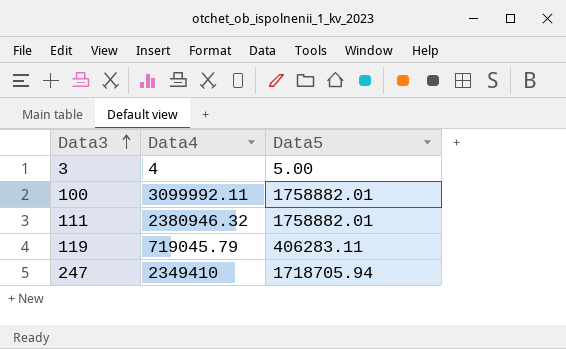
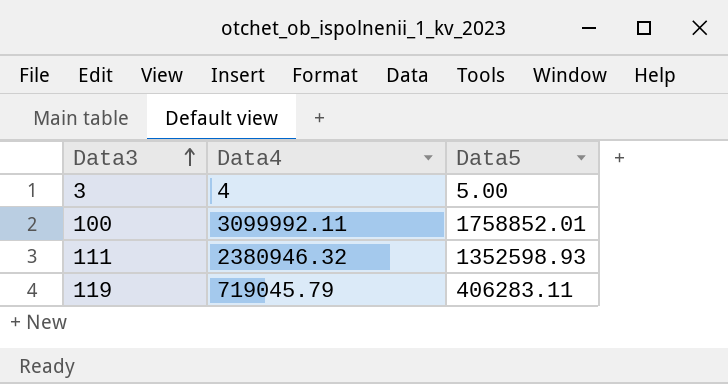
row 247: 2349410 | 1718705.94 -> none
100 | Data5: 1758882.01 -> 1758852.01
111 | Data5: 1758882.01 -> 1352598.93

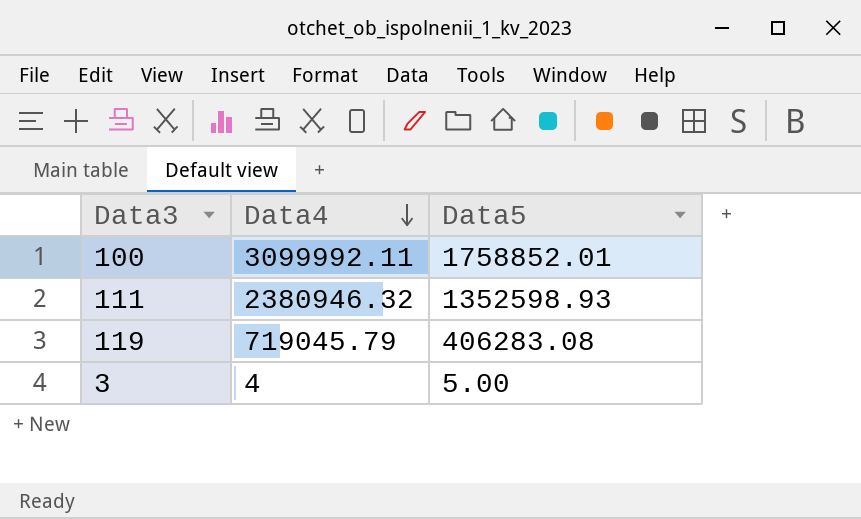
row order: Data3 ascending -> Data4 descending
119 | Data5: 406283.11 -> 406283.08

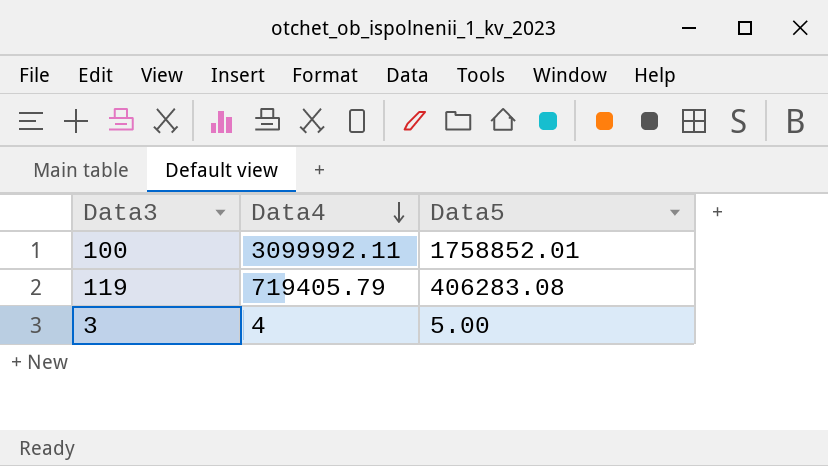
row 111: 2380946.32 | 1352598.93 -> none
119 | Data4: 719045.79 -> 719405.79

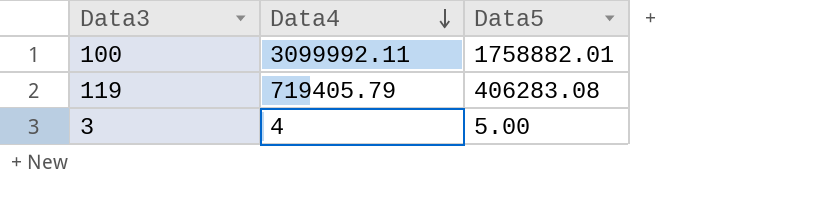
100 | Data5: 1758852.01 -> 1758882.01

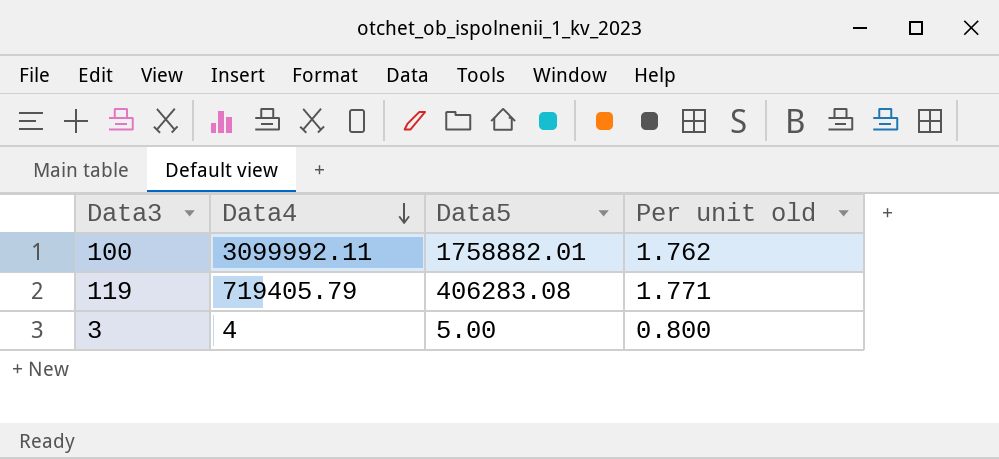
column Per unit old | formula: none -> [Data4] / [Data5]

